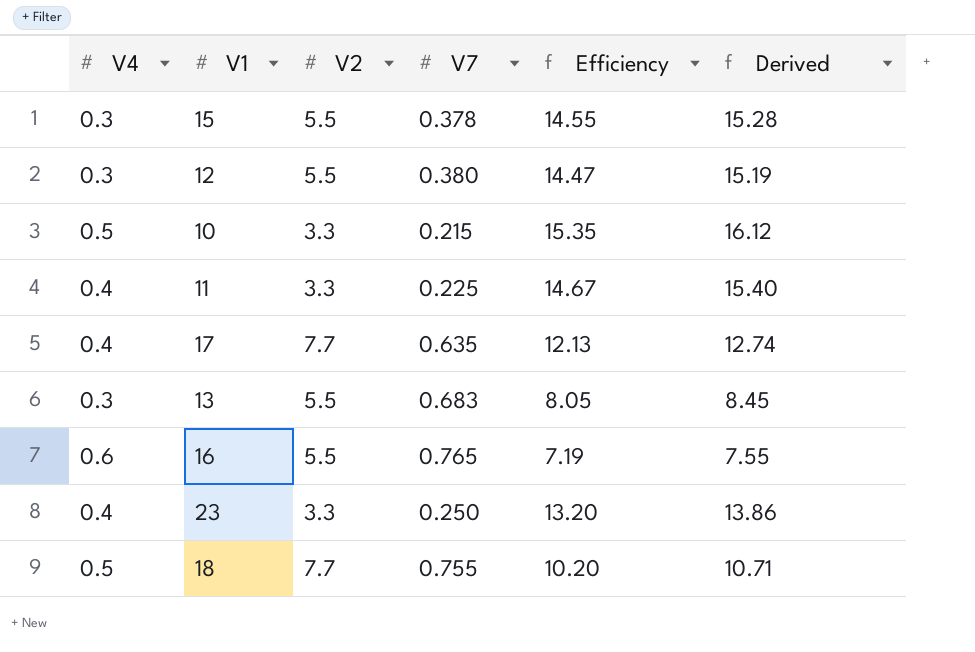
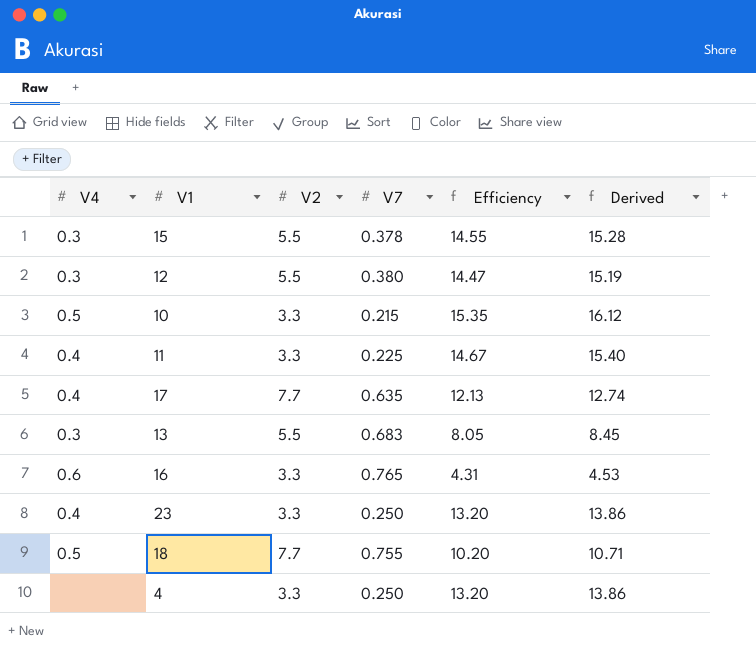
16 | V2: 5.5 -> 3.3
16 | Efficiency: 7.19 -> 4.31
16 | Derived: 7.55 -> 4.53
row 4: none -> none | 3.3 | 0.250 | 13.20 | 13.86

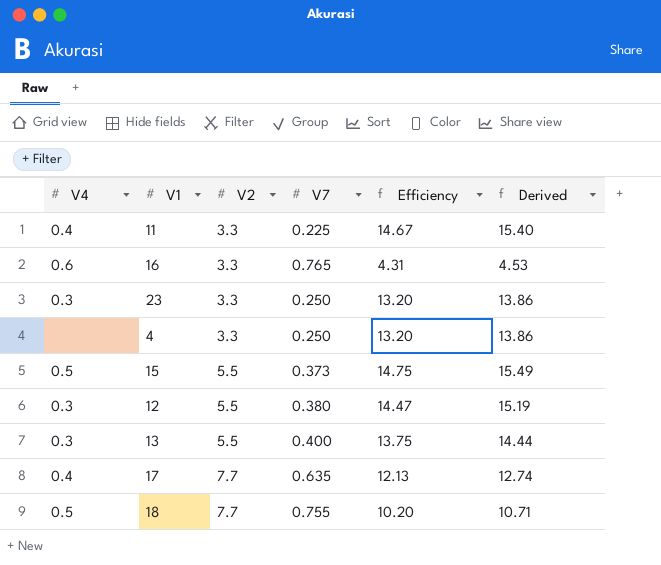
row order: none -> V2 ascending
row 10: 0.5 | 3.3 | 0.215 | 15.35 | 16.12 -> none
23 | V4: 0.4 -> 0.3
15 | V4: 0.3 -> 0.5
15 | V7: 0.378 -> 0.373
15 | Efficiency: 14.55 -> 14.75
15 | Derived: 15.28 -> 15.49
13 | V7: 0.683 -> 0.400
13 | Efficiency: 8.05 -> 13.75
13 | Derived: 8.45 -> 14.44

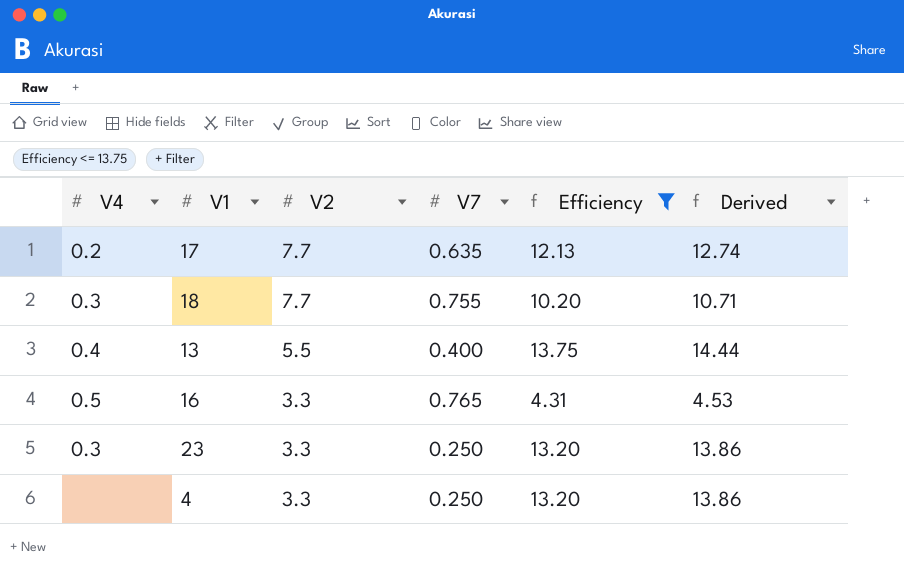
filter: none -> Efficiency <= 13.75
row order: V2 ascending -> V2 descending
17 | V4: 0.4 -> 0.2
18 | V4: 0.5 -> 0.3
13 | V4: 0.3 -> 0.4
16 | V4: 0.6 -> 0.5

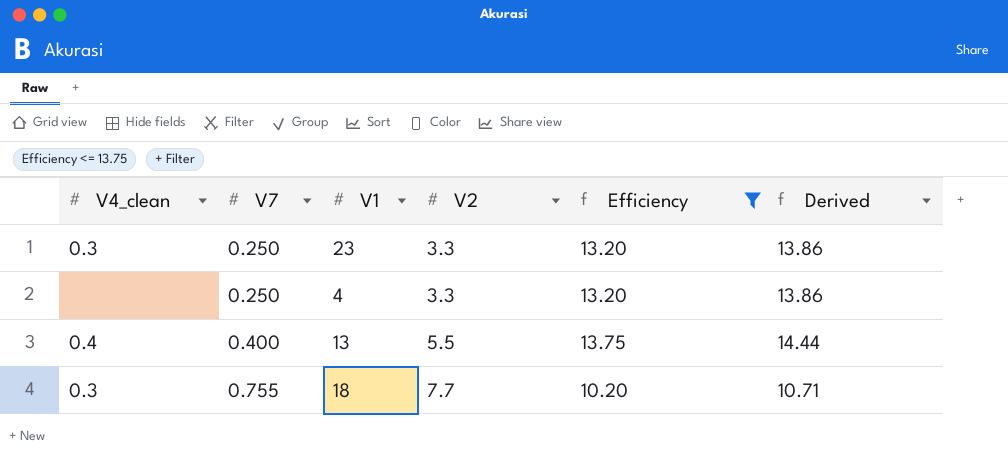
row order: V2 descending -> V7 ascending
column name: V4 -> V4_clean
column V7 | position: 4 -> 2
row 17: 0.2 | 7.7 | 0.635 | 12.13 | 12.74 -> none
row 16: 0.5 | 3.3 | 0.765 | 4.31 | 4.53 -> none

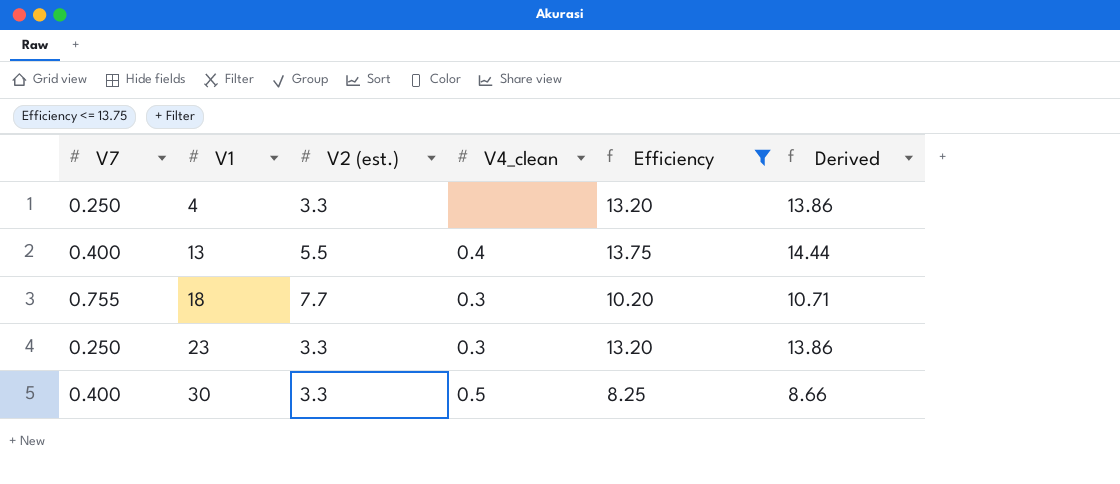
row order: V7 ascending -> V1 ascending
column name: V2 -> V2 (est.)
column V4_clean | position: 1 -> 4
row 30: none -> 0.400 | 3.3 | 0.5 | 8.25 | 8.66

